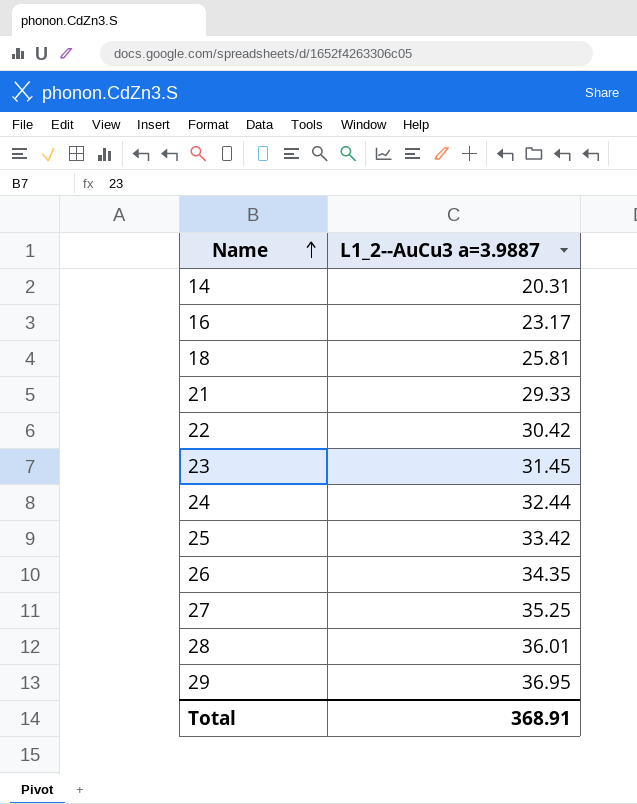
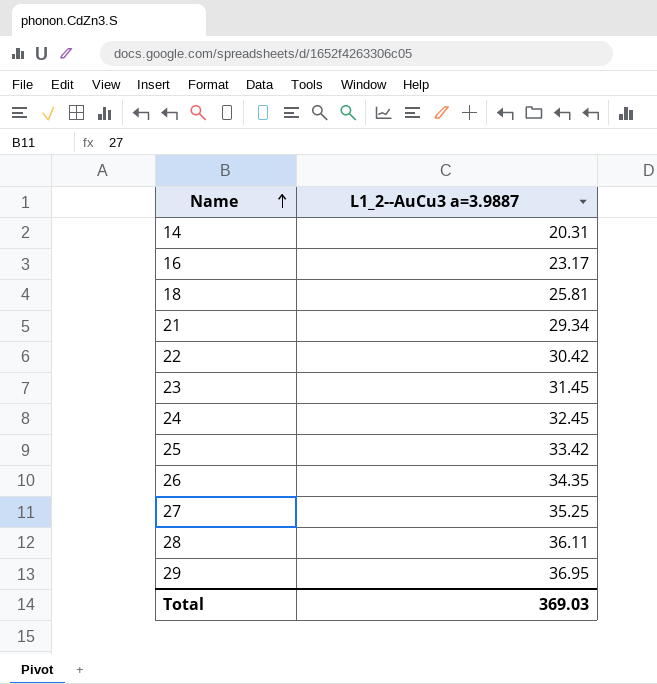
21 | L1_2--AuCu3 a=3.9887: 29.33 -> 29.34
24 | L1_2--AuCu3 a=3.9887: 32.44 -> 32.45
28 | L1_2--AuCu3 a=3.9887: 36.01 -> 36.11
Total | L1_2--AuCu3 a=3.9887: 368.91 -> 369.03

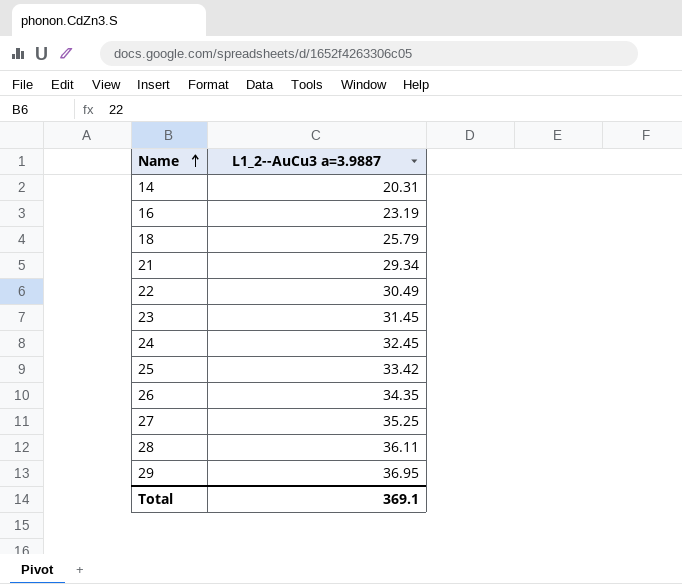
16 | L1_2--AuCu3 a=3.9887: 23.17 -> 23.19
18 | L1_2--AuCu3 a=3.9887: 25.81 -> 25.79
22 | L1_2--AuCu3 a=3.9887: 30.42 -> 30.49
Total | L1_2--AuCu3 a=3.9887: 369.03 -> 369.1

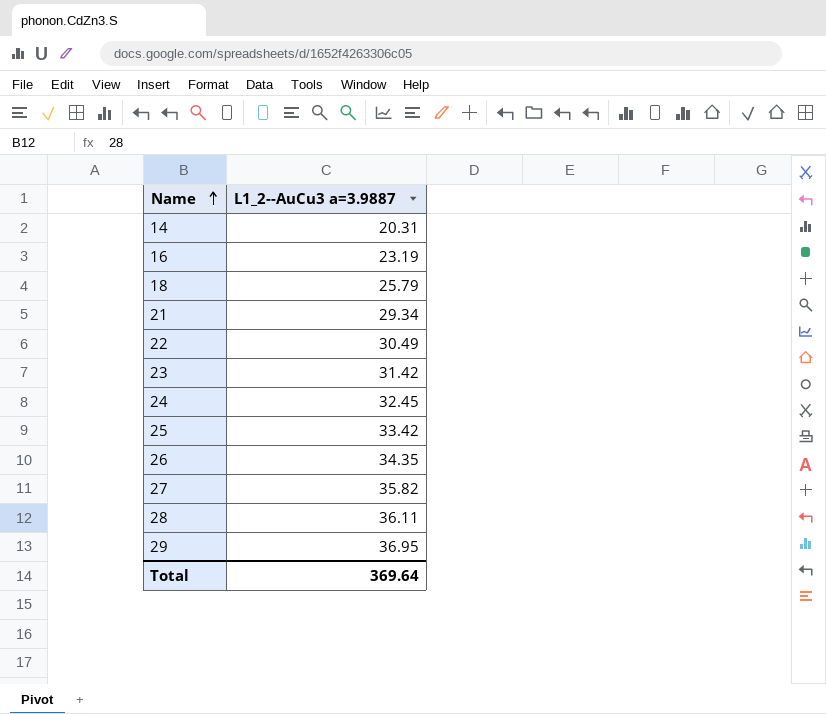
23 | L1_2--AuCu3 a=3.9887: 31.45 -> 31.42
27 | L1_2--AuCu3 a=3.9887: 35.25 -> 35.82
Total | L1_2--AuCu3 a=3.9887: 369.1 -> 369.64

